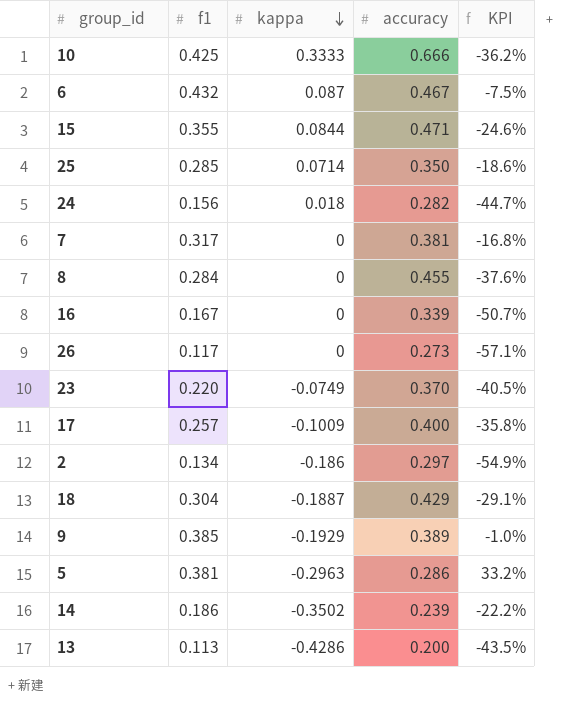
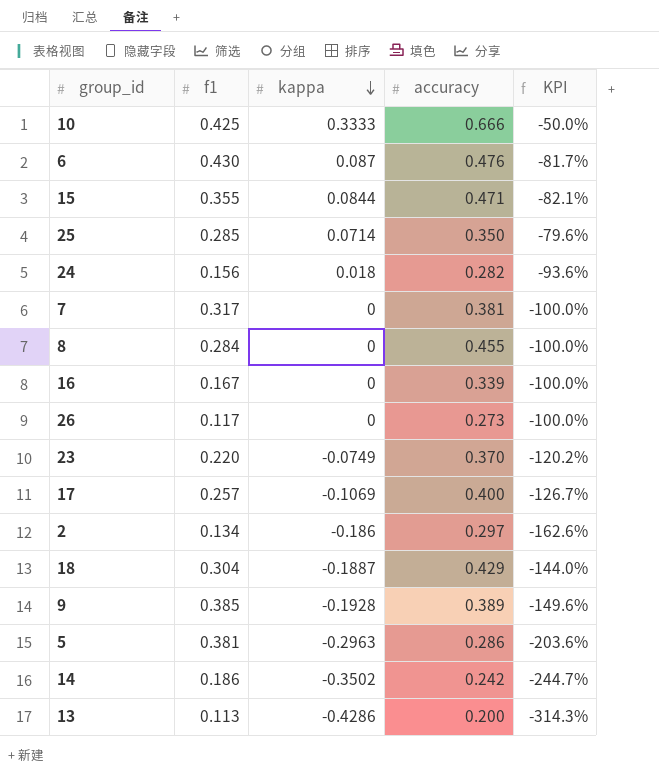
column KPI | formula: ([f1] - [accuracy]) / [accuracy] -> ([kappa] - [accuracy]) / [accuracy]
6 | f1: 0.432 -> 0.430
6 | accuracy: 0.467 -> 0.476
17 | kappa: -0.1009 -> -0.1069
9 | kappa: -0.1929 -> -0.1928
14 | accuracy: 0.239 -> 0.242

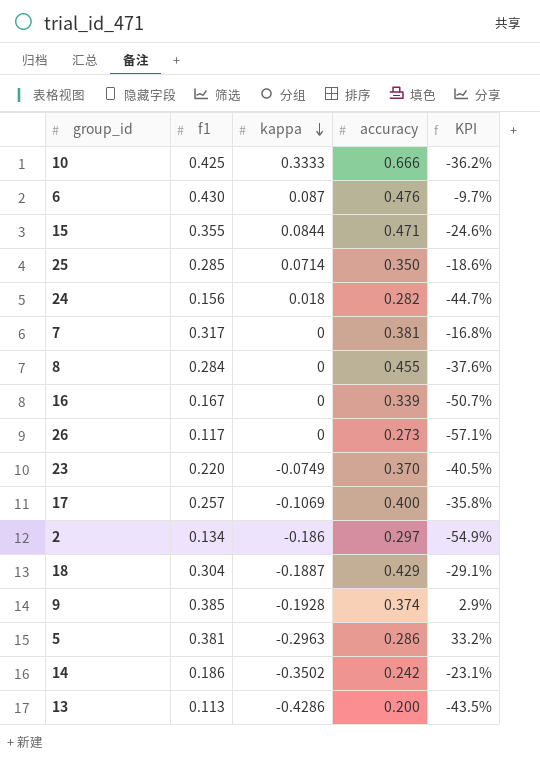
column KPI | formula: ([kappa] - [accuracy]) / [accuracy] -> ([f1] - [accuracy]) / [accuracy]
9 | accuracy: 0.389 -> 0.374

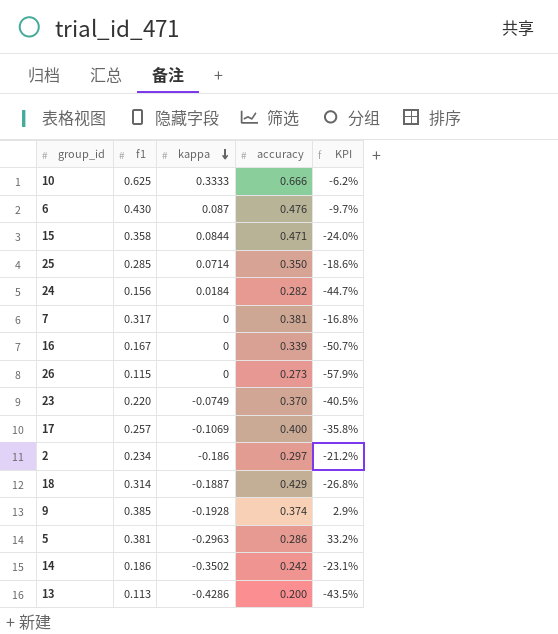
row 8: 0.284 | 0 | 0.455 | -37.6% -> none
10 | f1: 0.425 -> 0.625
10 | KPI: -36.2% -> -6.2%
15 | f1: 0.355 -> 0.358
15 | KPI: -24.6% -> -24.0%
24 | kappa: 0.018 -> 0.0184
26 | f1: 0.117 -> 0.115
26 | KPI: -57.1% -> -57.9%
2 | f1: 0.134 -> 0.234
2 | KPI: -54.9% -> -21.2%
18 | f1: 0.304 -> 0.314
18 | KPI: -29.1% -> -26.8%

